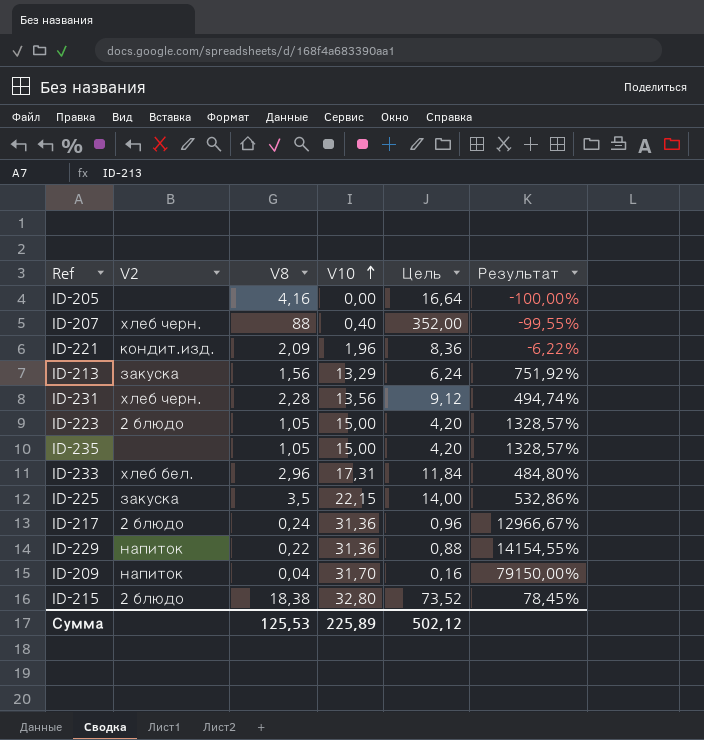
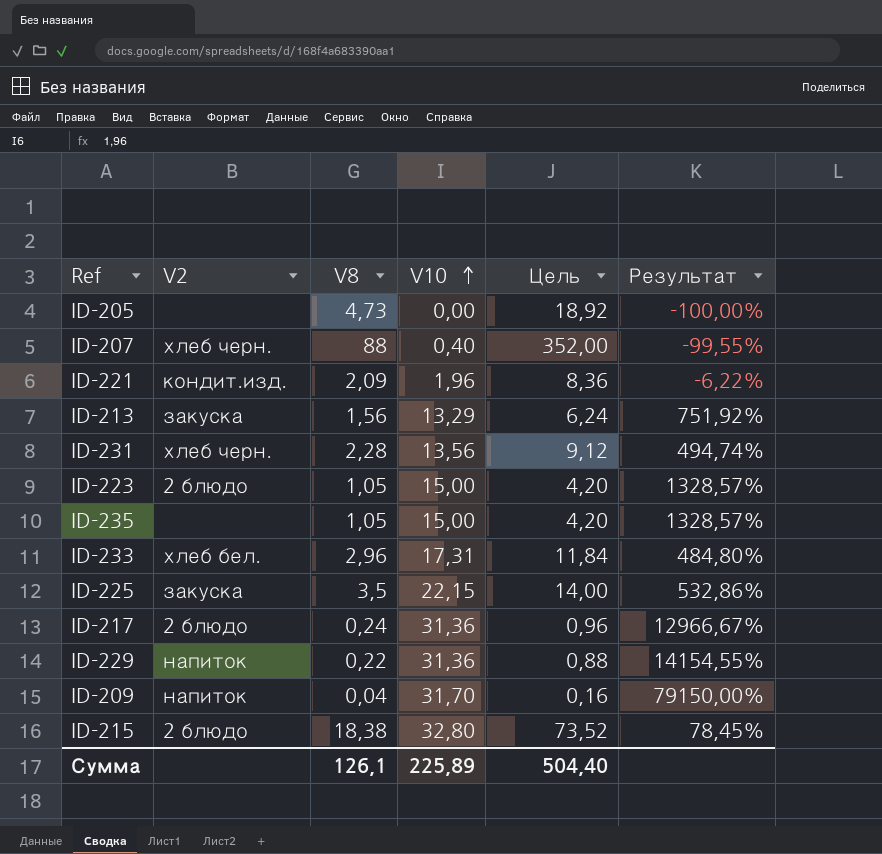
ID-205 | V8: 4,16 -> 4,73
ID-205 | Цель: 16,64 -> 18,92
Сумма | V8: 125,53 -> 126,1
Сумма | Цель: 502,12 -> 504,40

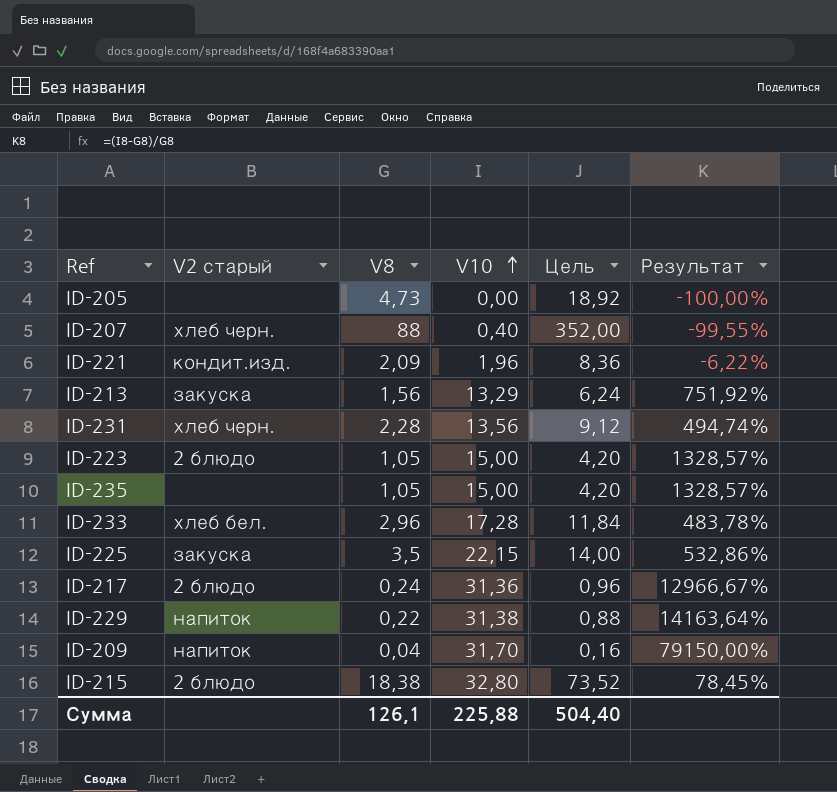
column name: V2 -> V2 старый
ID-233 | V10: 17,31 -> 17,28
ID-233 | Результат: 484,80% -> 483,78%
ID-229 | V10: 31,36 -> 31,38
ID-229 | Результат: 14154,55% -> 14163,64%
Сумма | V10: 225,89 -> 225,88

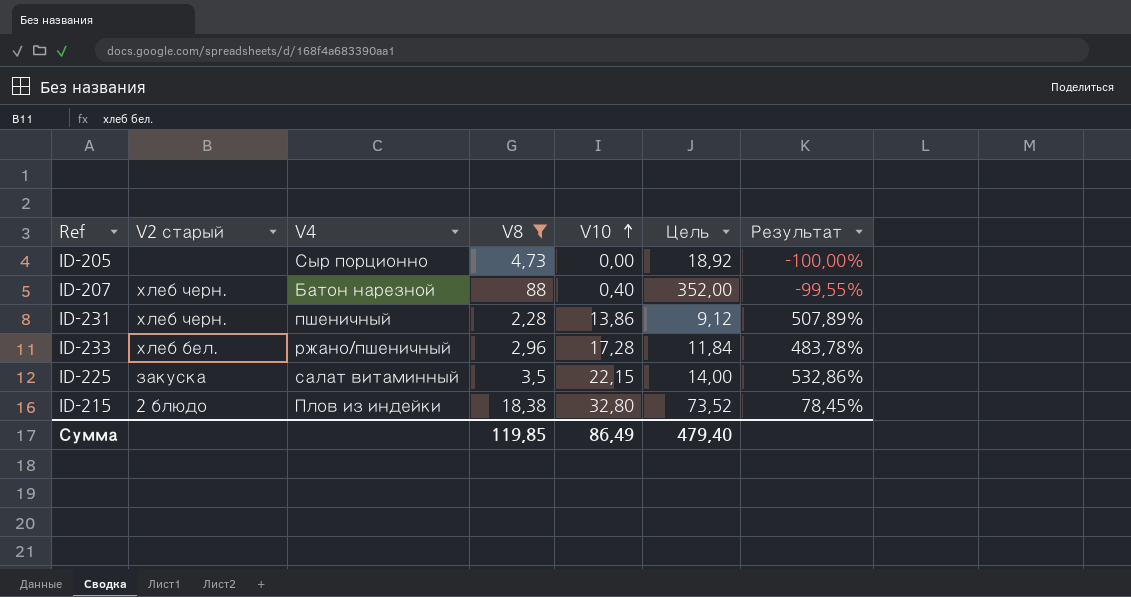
filter: none -> V8 >= 2,28
column V4 | position: none -> 3
ID-231 | V10: 13,56 -> 13,86
ID-231 | Результат: 494,74% -> 507,89%
Сумма | V8: 126,1 -> 119,85
Сумма | V10: 225,88 -> 86,49
Сумма | Цель: 504,40 -> 479,40

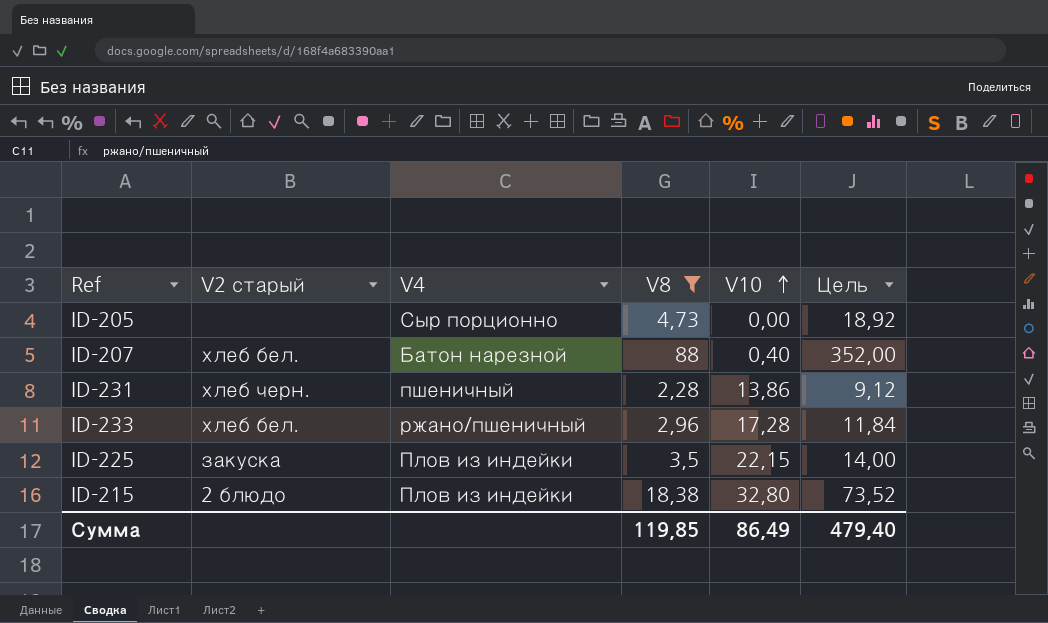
column Результат | formula: ([V10] - [V8]) / [V8] -> none
ID-207 | V2 старый: хлеб черн. -> хлеб бел.
ID-225 | V4: салат витаминный -> Плов из индейки

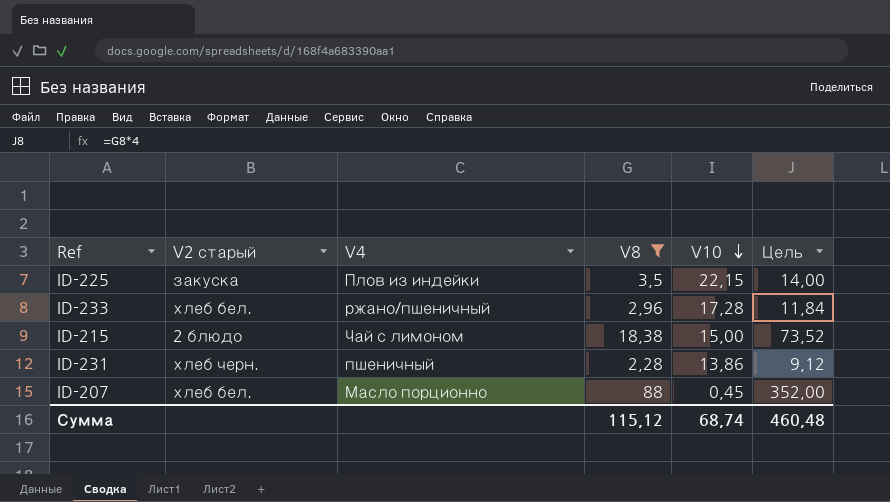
row order: V10 ascending -> V10 descending
row ID-205: none | Сыр порционно | 4,73 | 0,00 | 18,92 -> none
ID-215 | V4: Плов из индейки -> Чай с лимоном
ID-215 | V10: 32,80 -> 15,00
ID-207 | V4: Батон нарезной -> Масло порционно
ID-207 | V10: 0,40 -> 0,45
Сумма | V8: 119,85 -> 115,12
Сумма | V10: 86,49 -> 68,74
Сумма | Цель: 479,40 -> 460,48

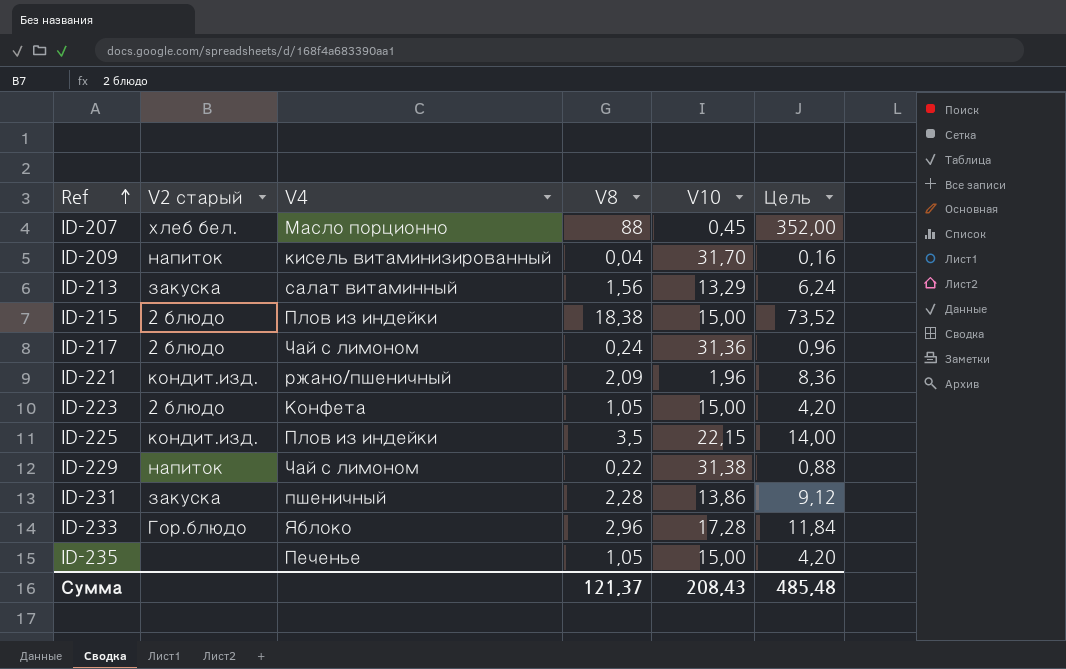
filter: V8 >= 2,28 -> none
row order: V10 descending -> Ref ascending
ID-215 | V4: Чай с лимоном -> Плов из индейки
ID-225 | V2 старый: закуска -> кондит.изд.
ID-231 | V2 старый: хлеб черн. -> закуска
ID-233 | V2 старый: хлеб бел. -> Гор.блюдо
ID-233 | V4: ржано/пшеничный -> Яблоко
Сумма | V8: 115,12 -> 121,37
Сумма | V10: 68,74 -> 208,43
Сумма | Цель: 460,48 -> 485,48

